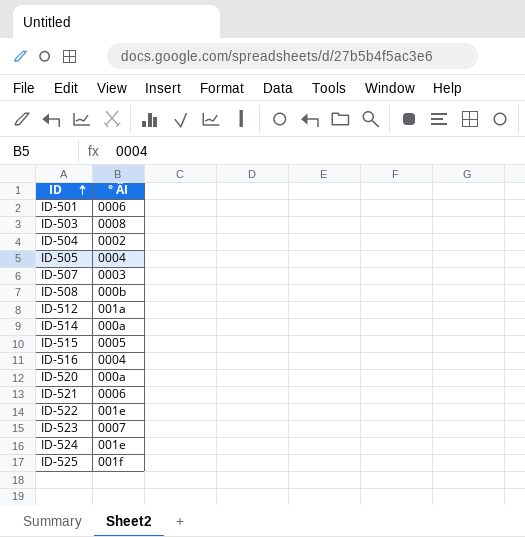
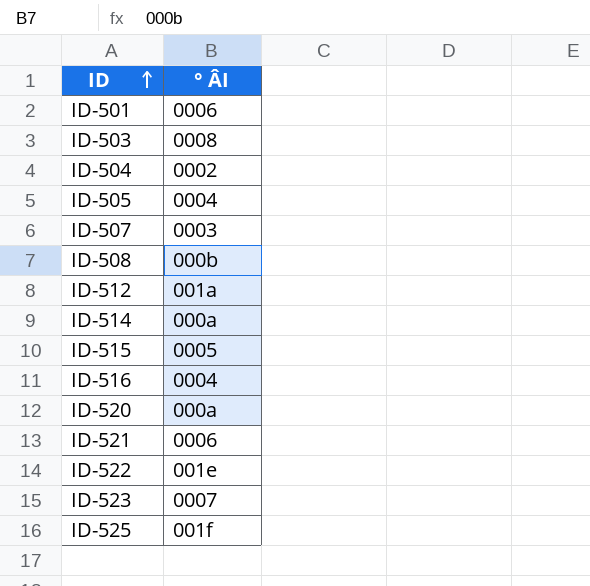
row ID-524: 001e -> none

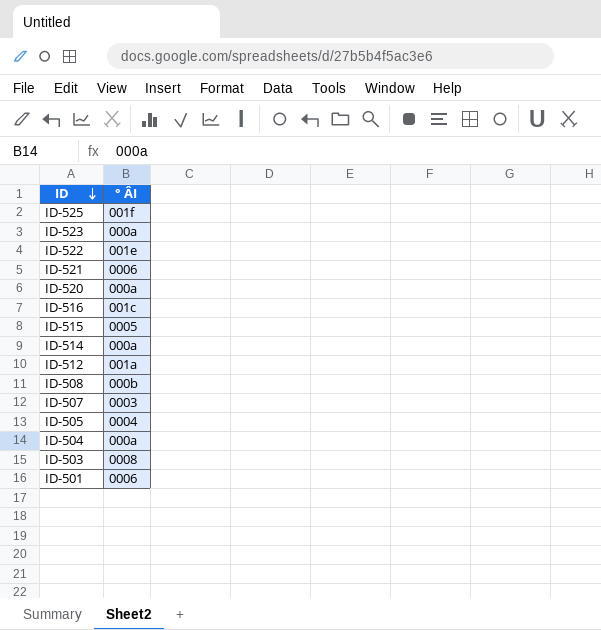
row order: ID ascending -> ID descending
ID-523 | ° ÂI: 0007 -> 000a
ID-516 | ° ÂI: 0004 -> 001c
ID-504 | ° ÂI: 0002 -> 000a

